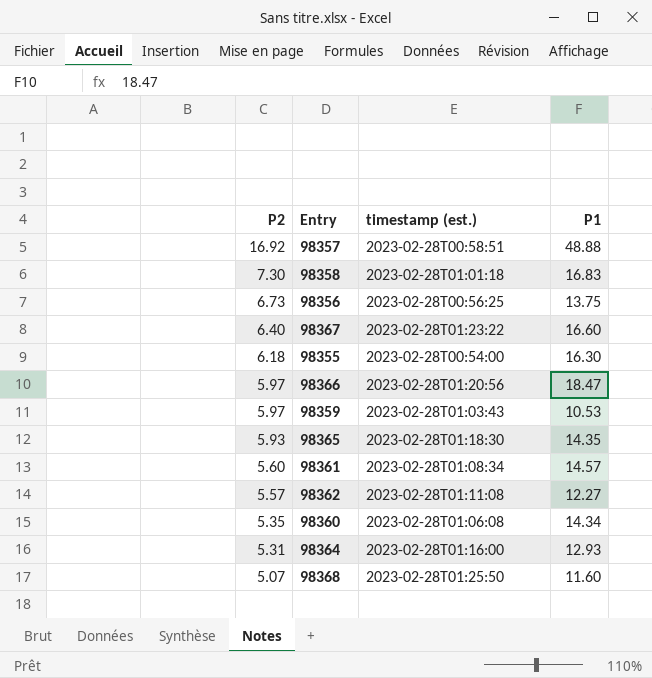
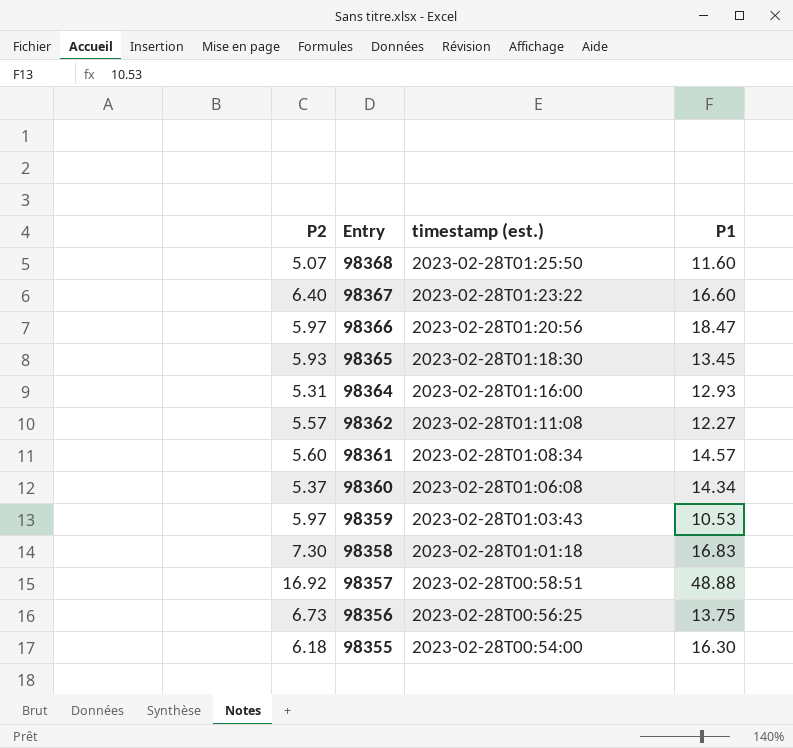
row order: P2 descending -> Entry descending
98365 | P1: 14.35 -> 13.45
98360 | P2: 5.35 -> 5.37

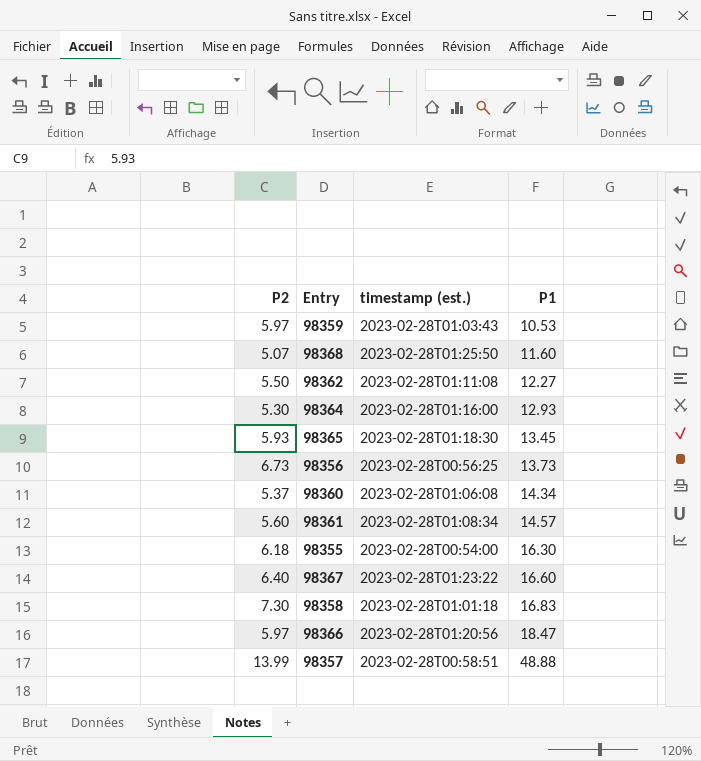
row order: Entry descending -> P1 ascending
98362 | P2: 5.57 -> 5.50
98364 | P2: 5.31 -> 5.30
98356 | P1: 13.75 -> 13.73
98357 | P2: 16.92 -> 13.99

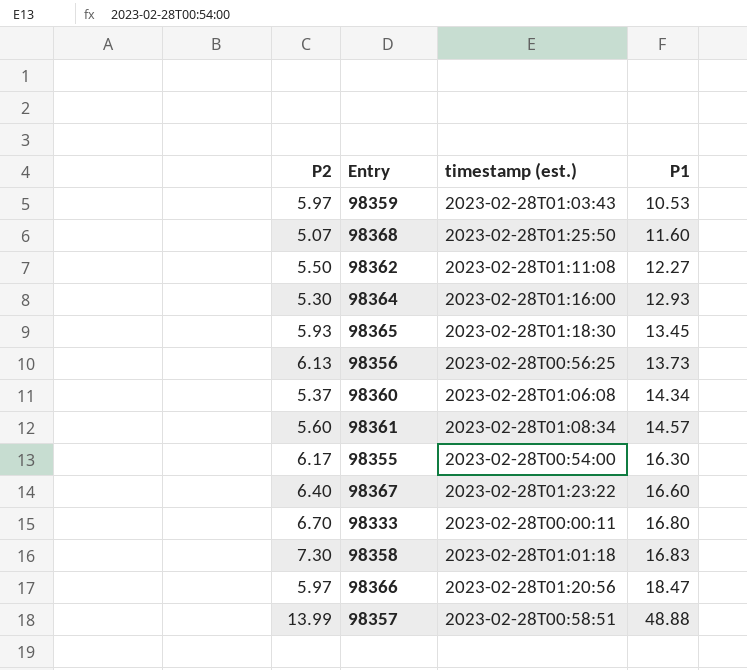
98356 | P2: 6.73 -> 6.13
98355 | P2: 6.18 -> 6.17
row 98333: none -> 6.70 | 2023-02-28T00:00:11 | 16.80

